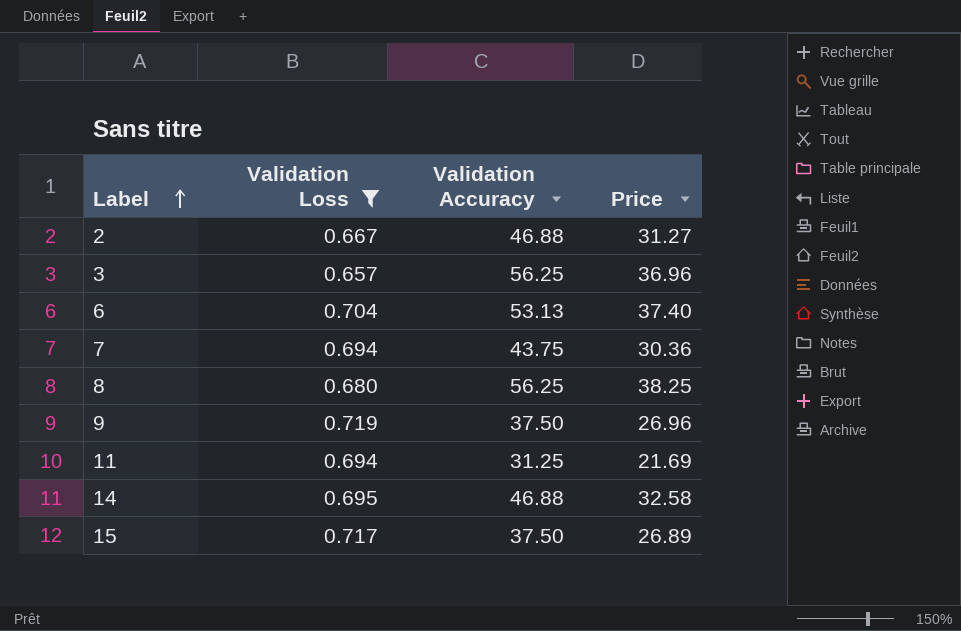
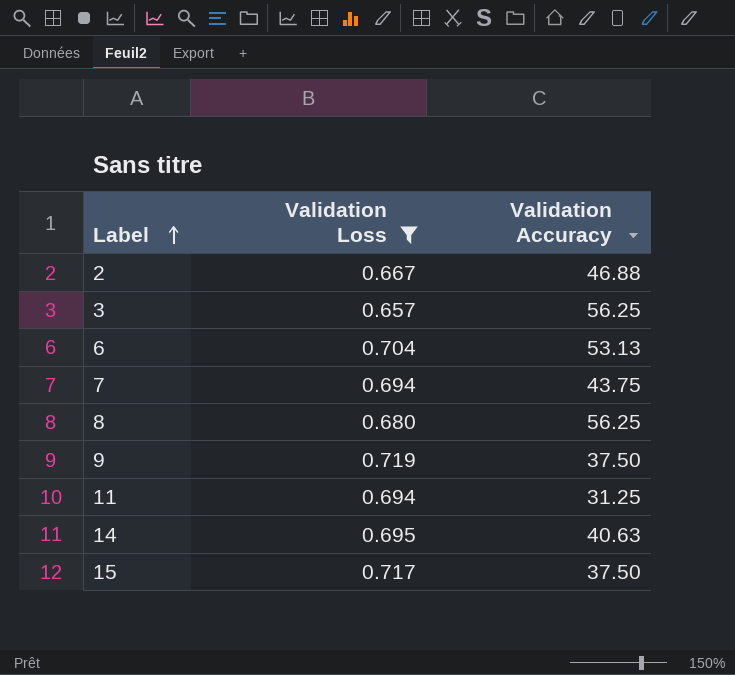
column Price | formula: [Validation Loss] * [Validation Accuracy] -> none
14 | Validation Accuracy: 46.88 -> 40.63

